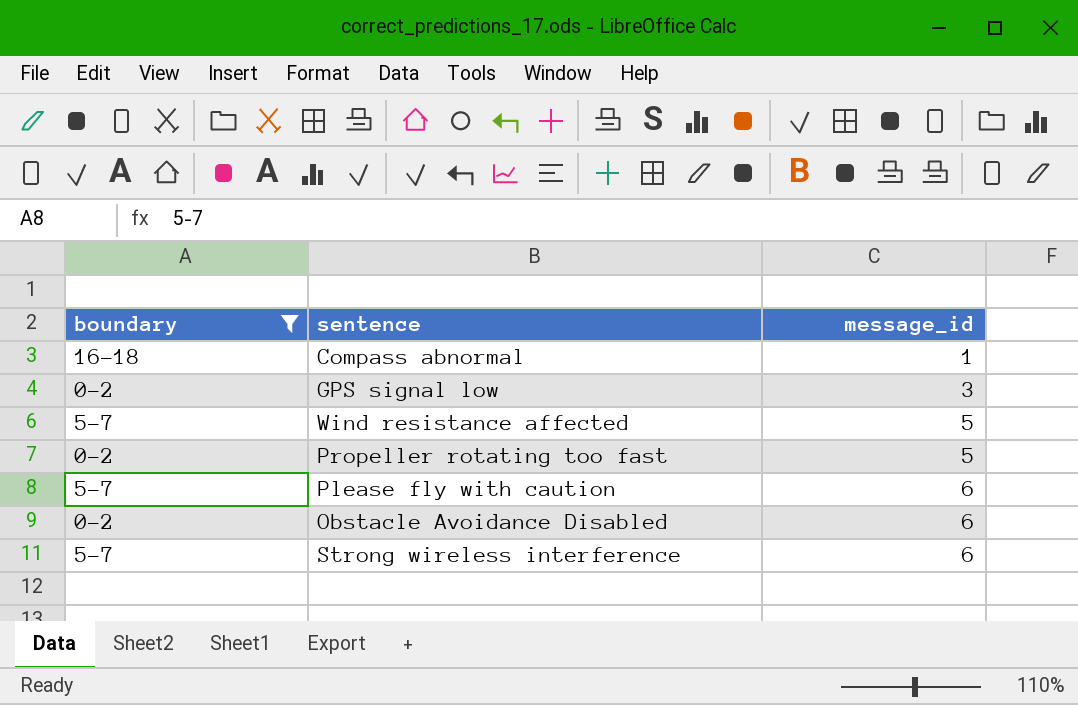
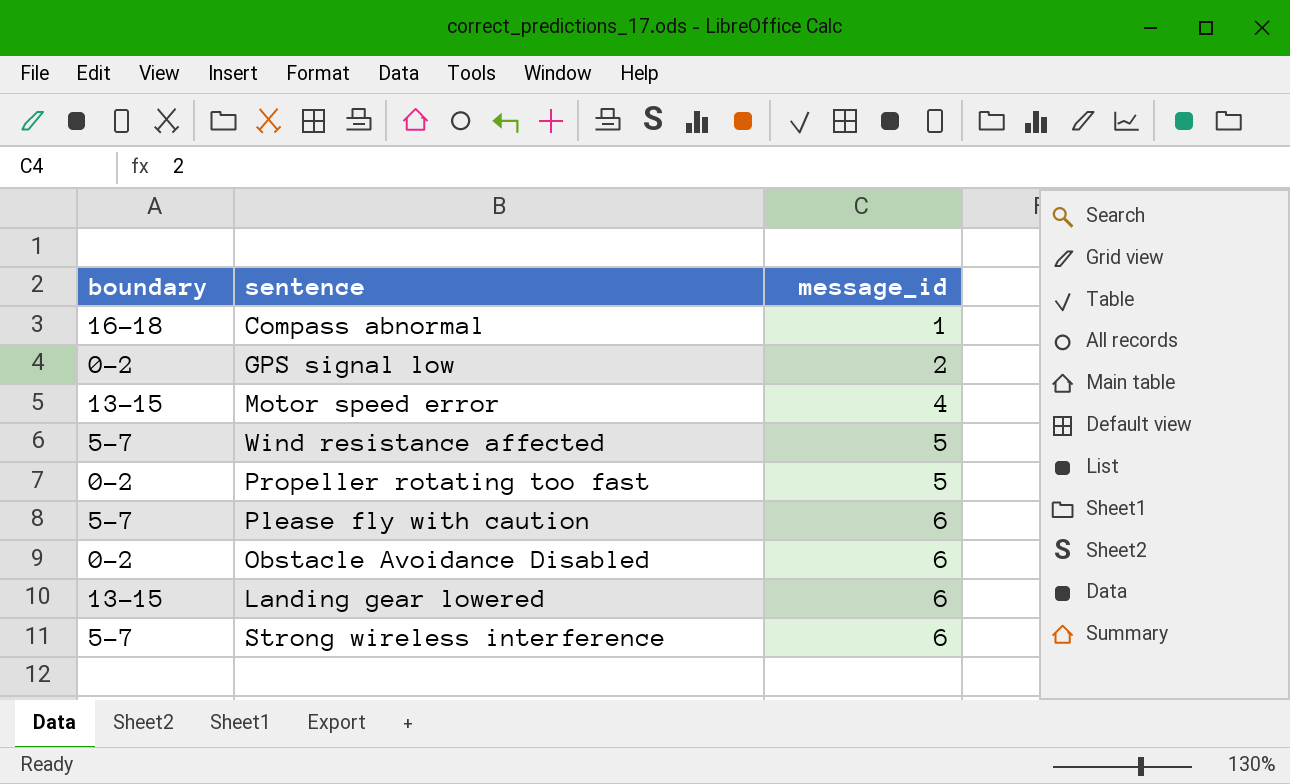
filter: boundary != 13-15 -> none
GPS signal low | message_id: 3 -> 2

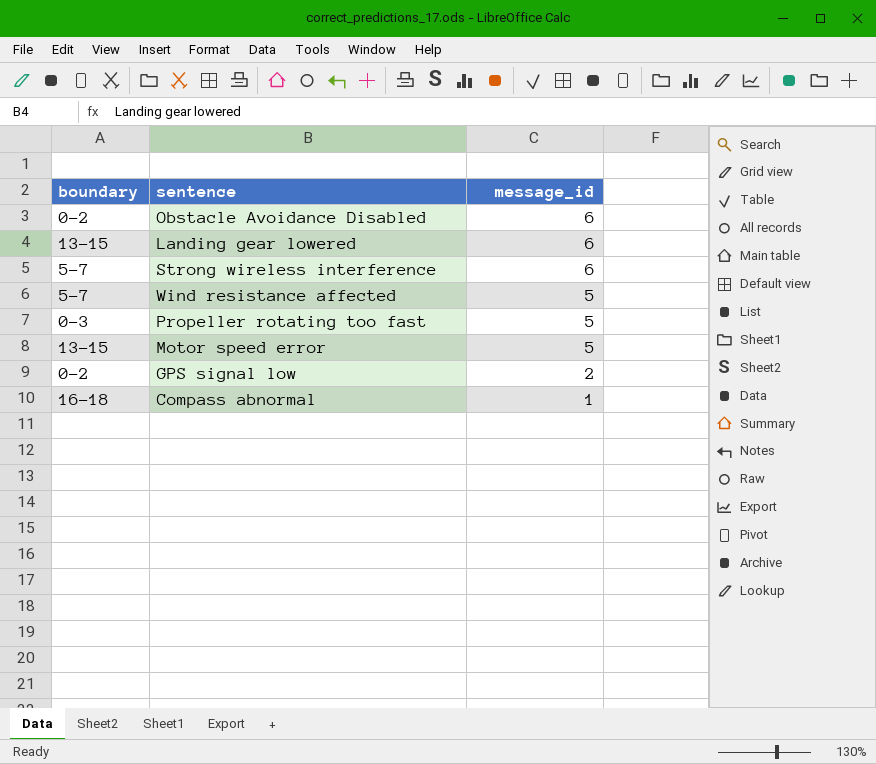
row order: message_id ascending -> message_id descending
row Please fly with caution: 5-7 | 6 -> none
Propeller rotating too fast | boundary: 0-2 -> 0-3
Motor speed error | message_id: 4 -> 5

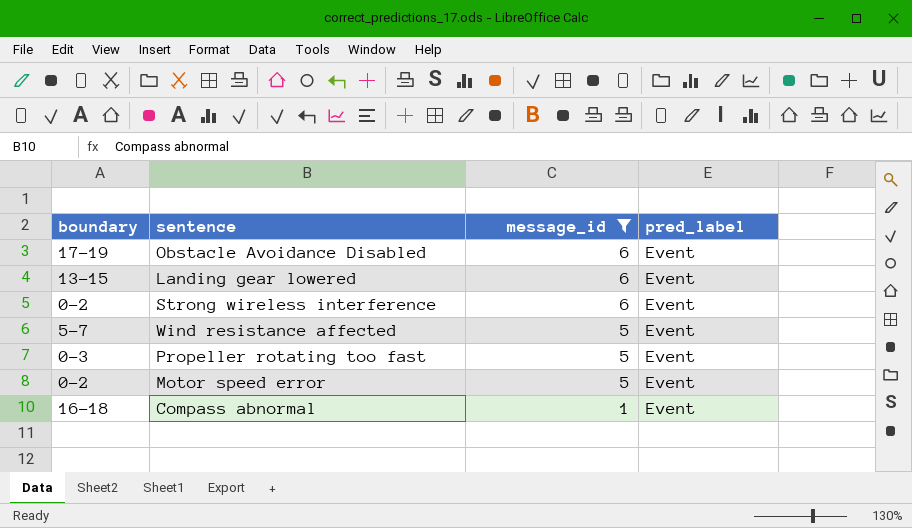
filter: none -> message_id != 2
column pred_label | position: none -> 4
Obstacle Avoidance Disabled | boundary: 0-2 -> 17-19
Strong wireless interference | boundary: 5-7 -> 0-2
Motor speed error | boundary: 13-15 -> 0-2

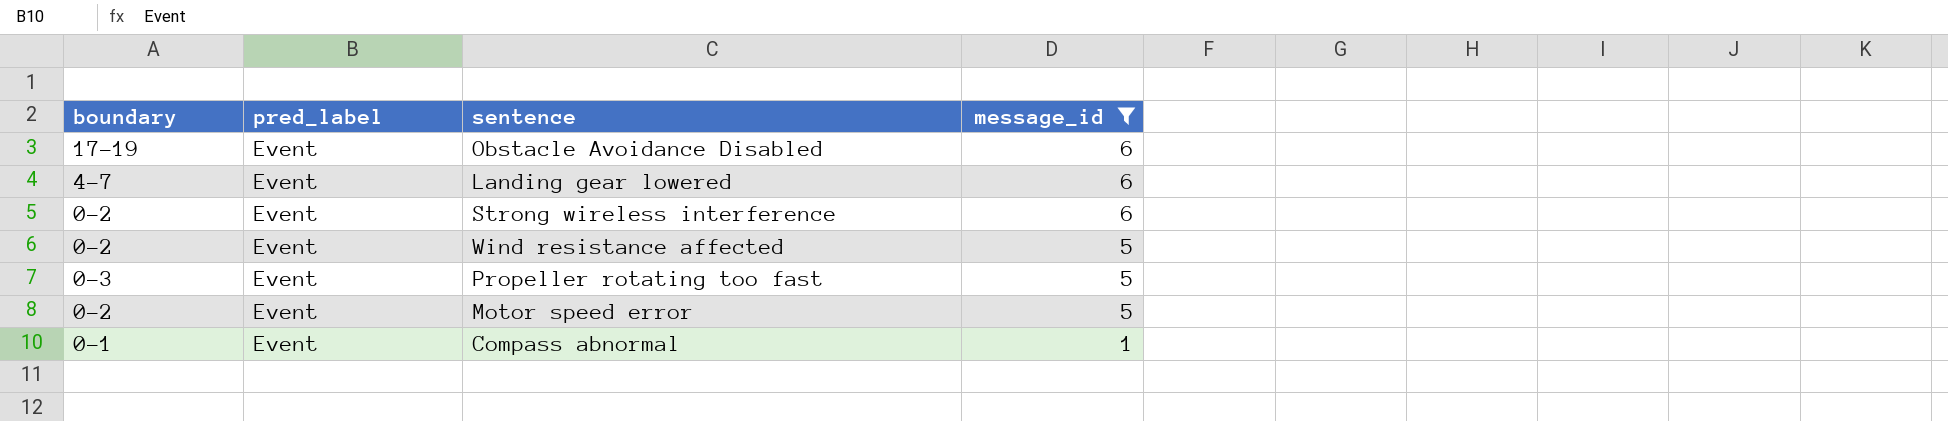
column pred_label | position: 4 -> 2
Landing gear lowered | boundary: 13-15 -> 4-7
Wind resistance affected | boundary: 5-7 -> 0-2
Compass abnormal | boundary: 16-18 -> 0-1

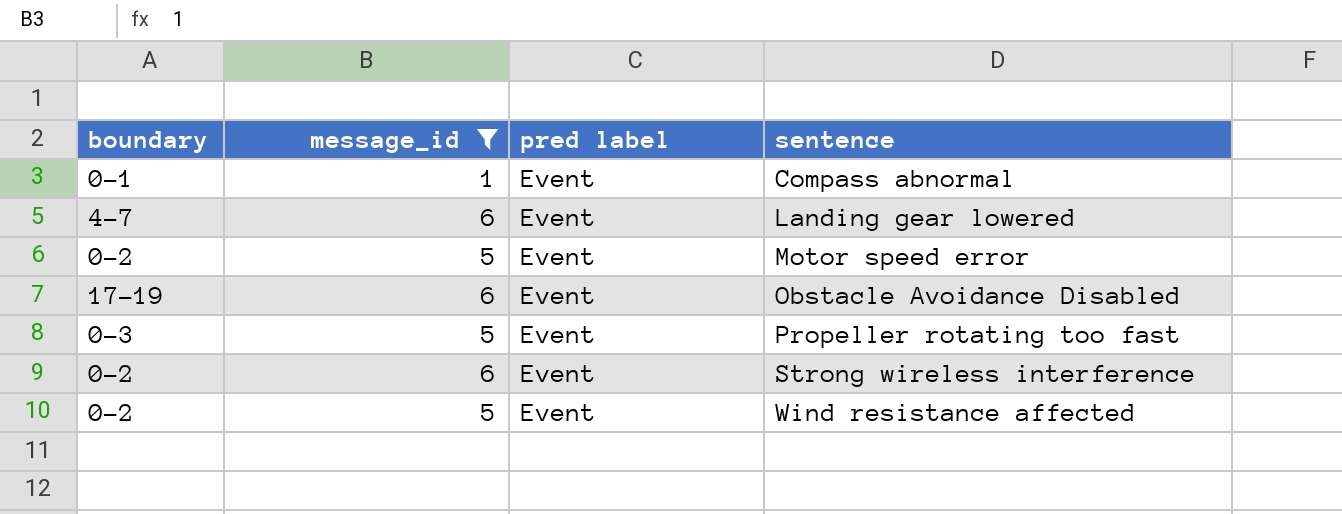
row order: message_id descending -> sentence ascending
column message_id | position: 4 -> 2
column name: pred_label -> pred label

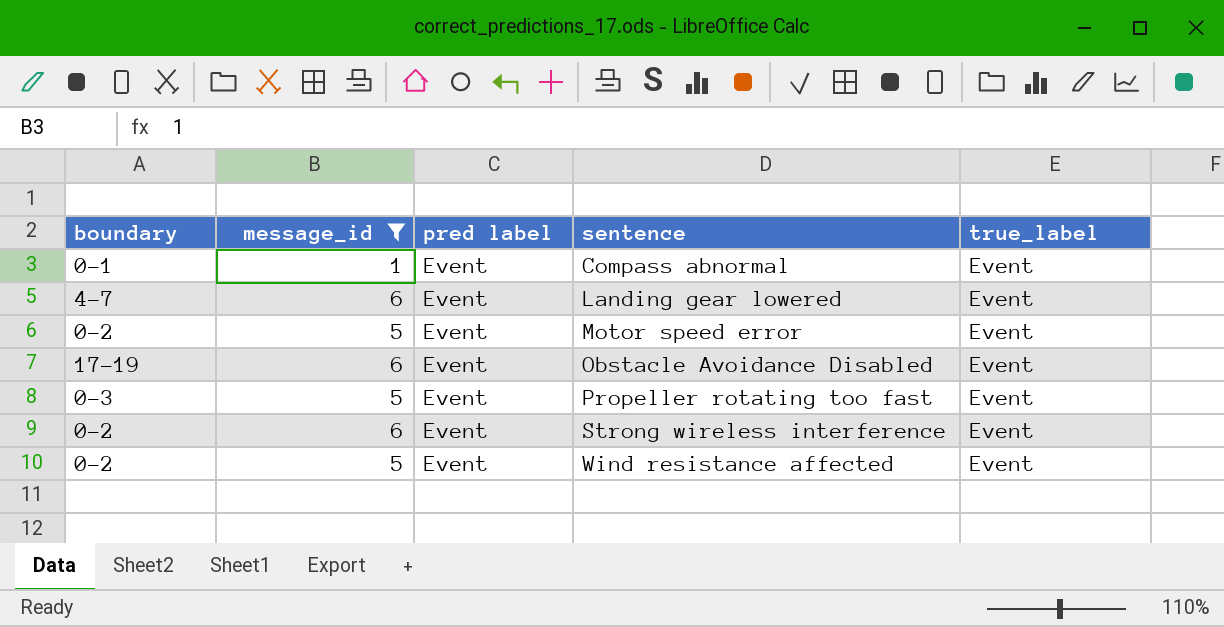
column true_label | position: none -> 5

